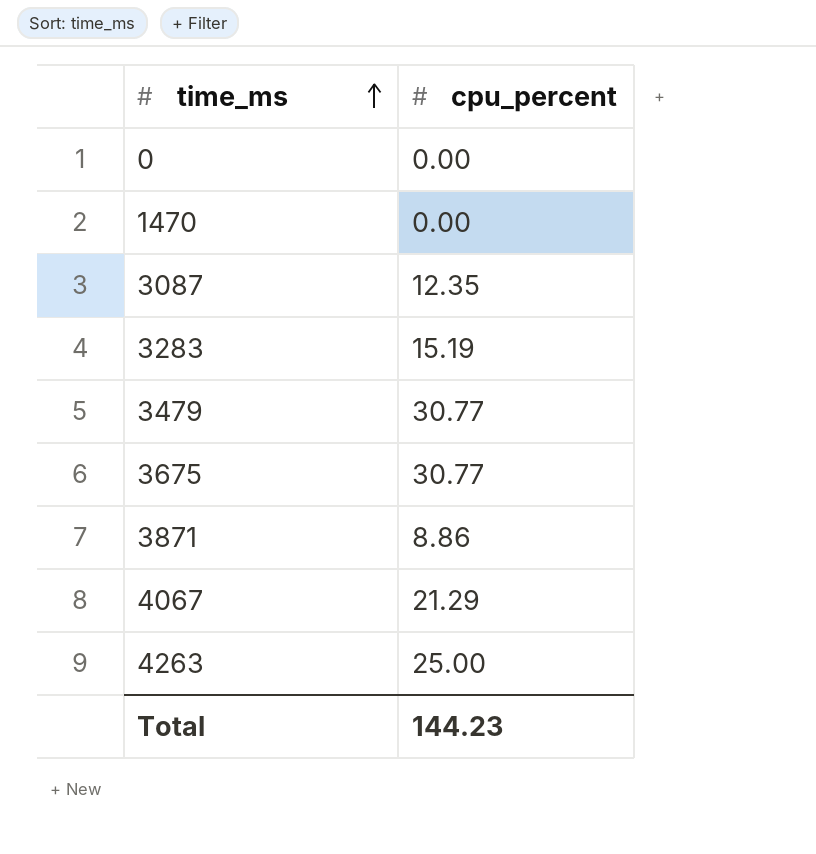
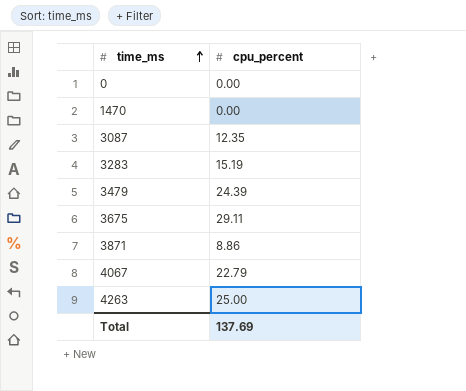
3479 | cpu_percent: 30.77 -> 24.39
3675 | cpu_percent: 30.77 -> 29.11
4067 | cpu_percent: 21.29 -> 22.79
Total | cpu_percent: 144.23 -> 137.69

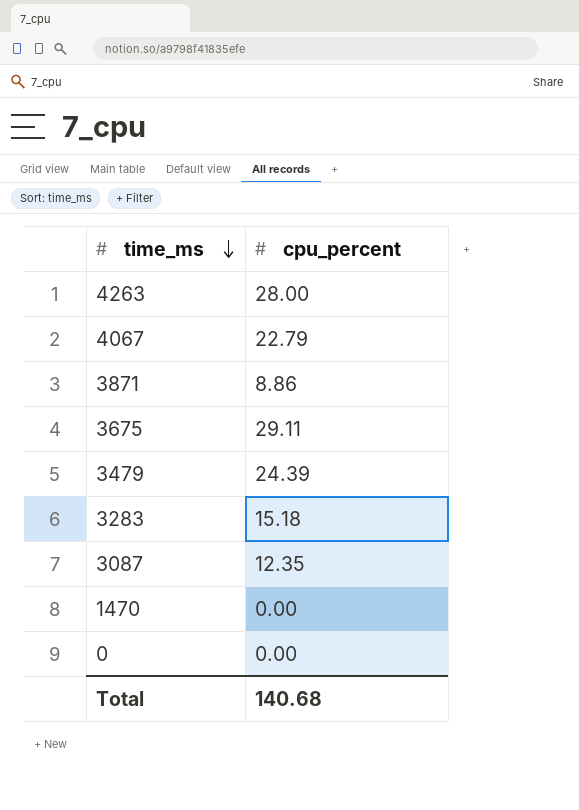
row order: time_ms ascending -> time_ms descending
4263 | cpu_percent: 25.00 -> 28.00
3283 | cpu_percent: 15.19 -> 15.18
Total | cpu_percent: 137.69 -> 140.68

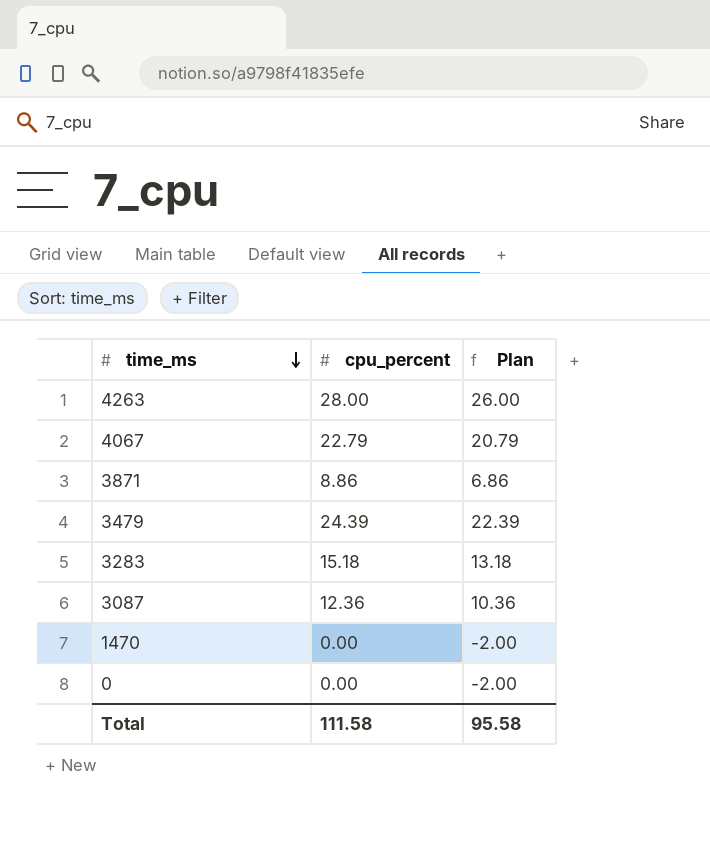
column Plan | formula: none -> [cpu_percent] - 2
row 3675: 29.11 -> none
3087 | cpu_percent: 12.35 -> 12.36
Total | cpu_percent: 140.68 -> 111.58

